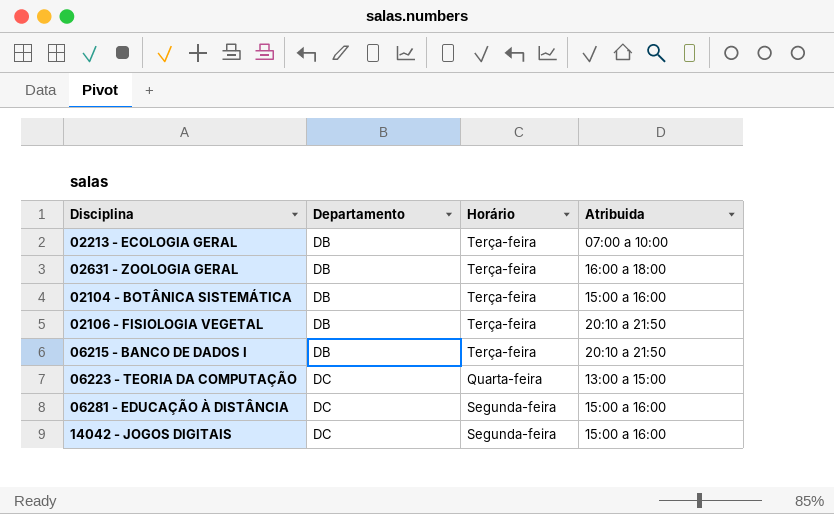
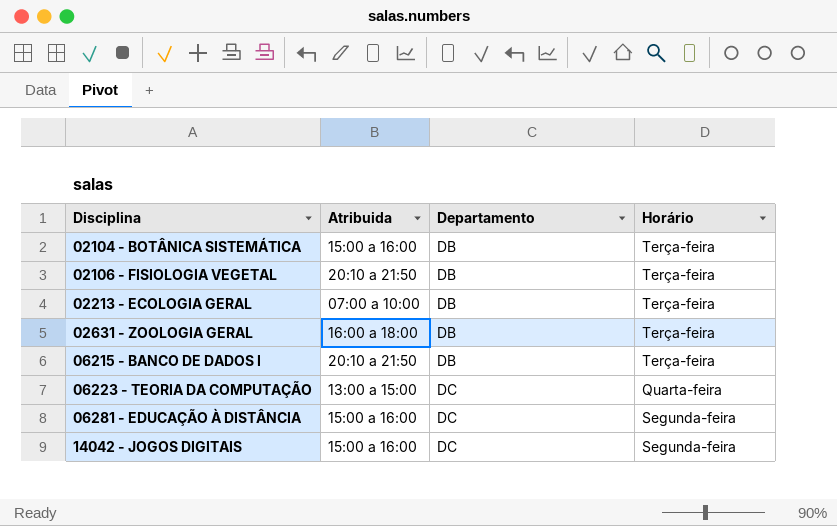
row order: Departamento ascending -> Disciplina ascending
column Atribuida | position: 4 -> 2

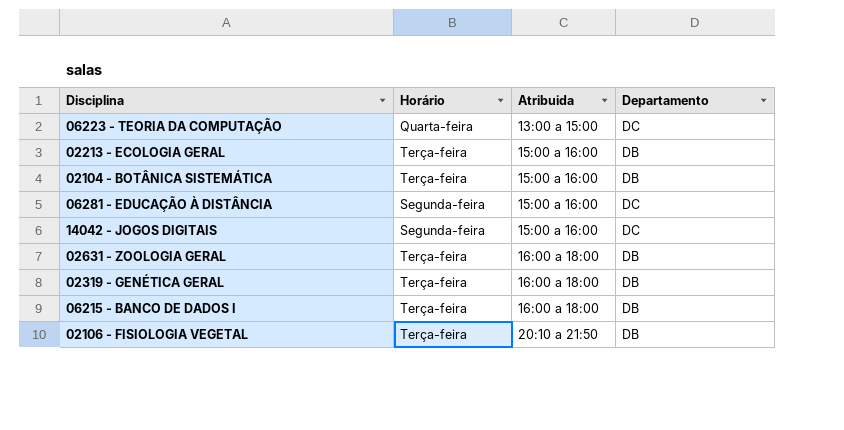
row order: Disciplina ascending -> Atribuida ascending
column Horário | position: 4 -> 2
02213 - ECOLOGIA GERAL | Atribuida: 07:00 a 10:00 -> 15:00 a 16:00
row 02319 - GENÉTICA GERAL: none -> Terça-feira | 16:00 a 18:00 | DB
06215 - BANCO DE DADOS I | Atribuida: 20:10 a 21:50 -> 16:00 a 18:00

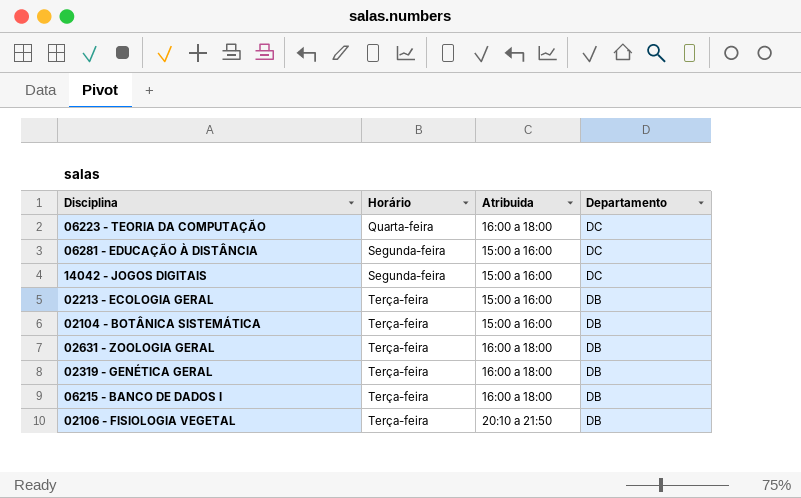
row order: Atribuida ascending -> Horário ascending
06223 - TEORIA DA COMPUTAÇÃO | Atribuida: 13:00 a 15:00 -> 16:00 a 18:00

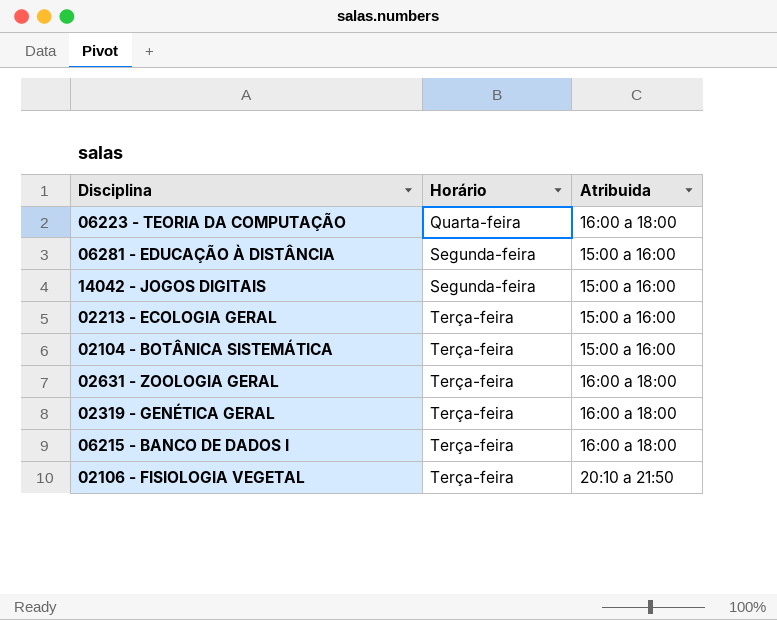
column Departamento | position: 4 -> none

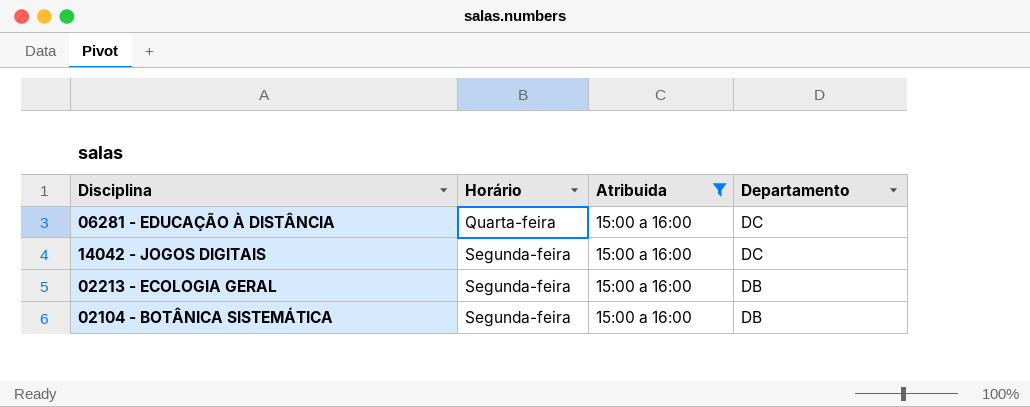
filter: none -> Atribuida = 15:00 a 16:00
column Departamento | position: none -> 4
06281 - EDUCAÇÃO À DISTÂNCIA | Horário: Segunda-feira -> Quarta-feira
02213 - ECOLOGIA GERAL | Horário: Terça-feira -> Segunda-feira
02104 - BOTÂNICA SISTEMÁTICA | Horário: Terça-feira -> Segunda-feira

